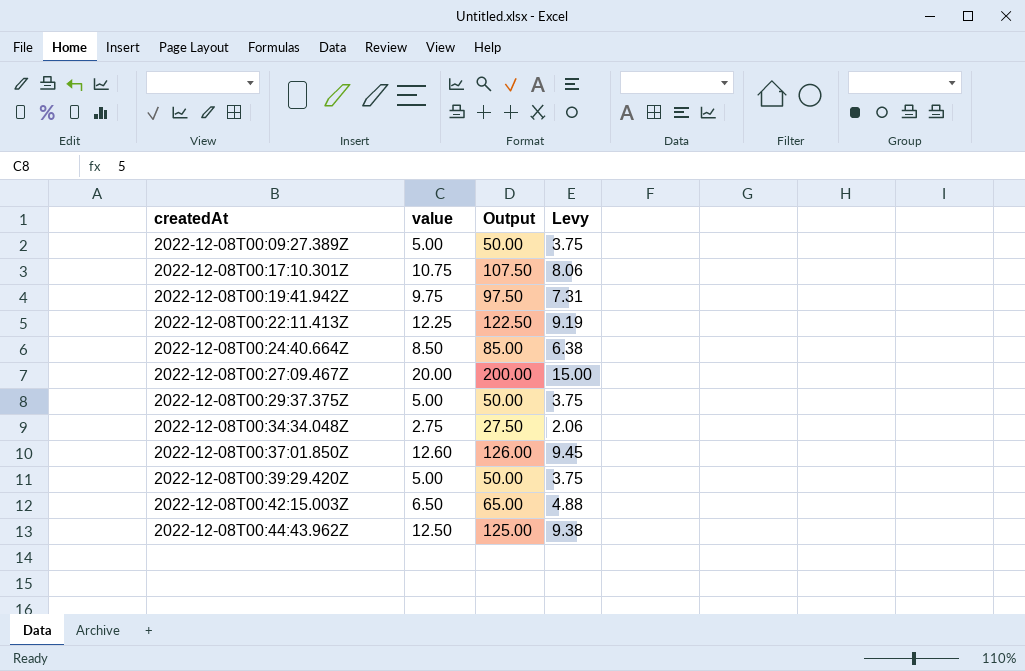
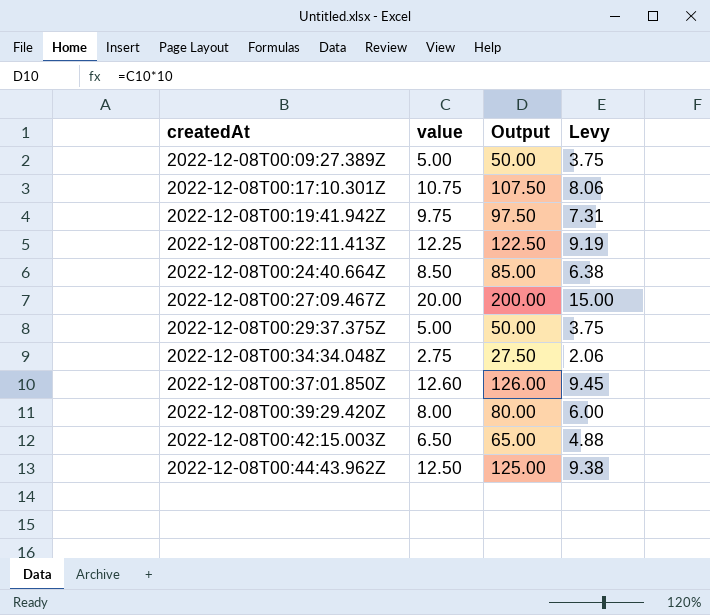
2022-12-08T00:39:29.420Z | value: 5.00 -> 8.00
2022-12-08T00:39:29.420Z | Output: 50.00 -> 80.00
2022-12-08T00:39:29.420Z | Levy: 3.75 -> 6.00

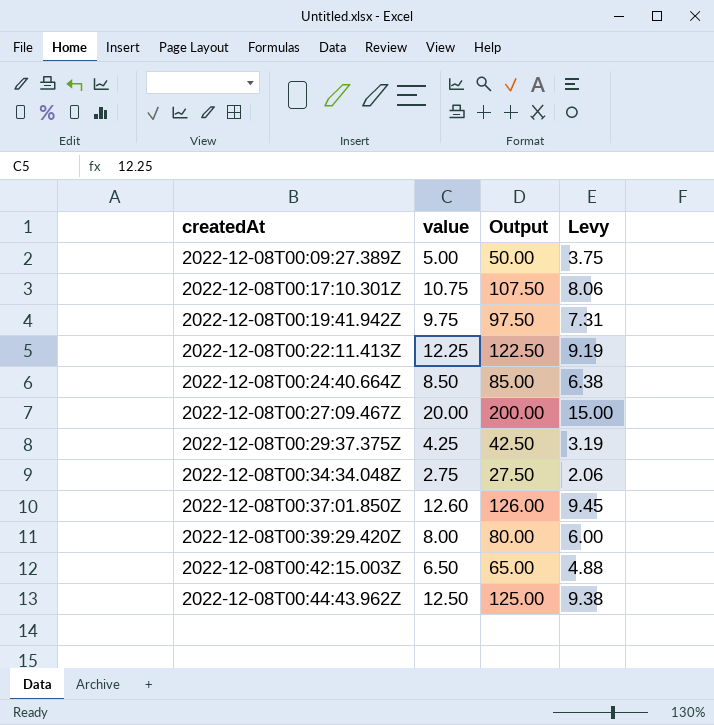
2022-12-08T00:29:37.375Z | value: 5.00 -> 4.25
2022-12-08T00:29:37.375Z | Output: 50.00 -> 42.50
2022-12-08T00:29:37.375Z | Levy: 3.75 -> 3.19

